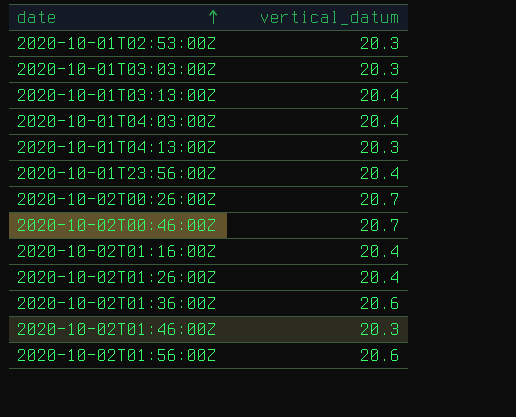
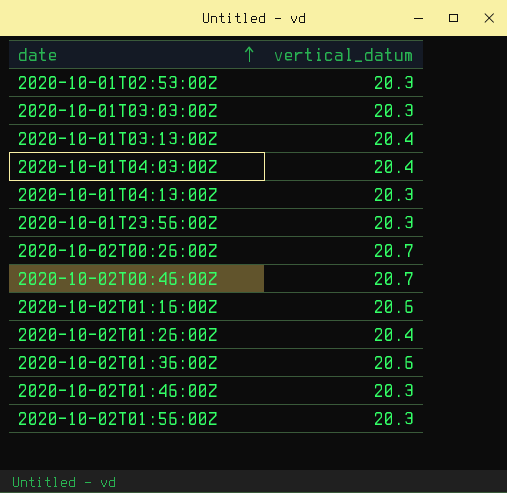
2020-10-01T23:56:00Z | vertical_datum: 20.4 -> 20.3
2020-10-02T01:16:00Z | vertical_datum: 20.4 -> 20.6
2020-10-02T01:56:00Z | vertical_datum: 20.6 -> 20.3

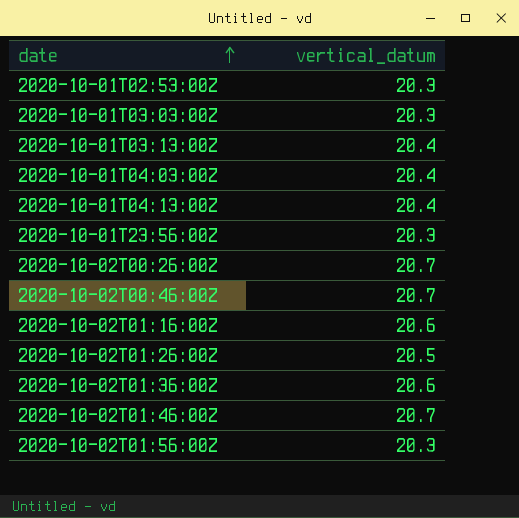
2020-10-01T04:13:00Z | vertical_datum: 20.3 -> 20.4
2020-10-02T01:26:00Z | vertical_datum: 20.4 -> 20.5
2020-10-02T01:46:00Z | vertical_datum: 20.3 -> 20.7

